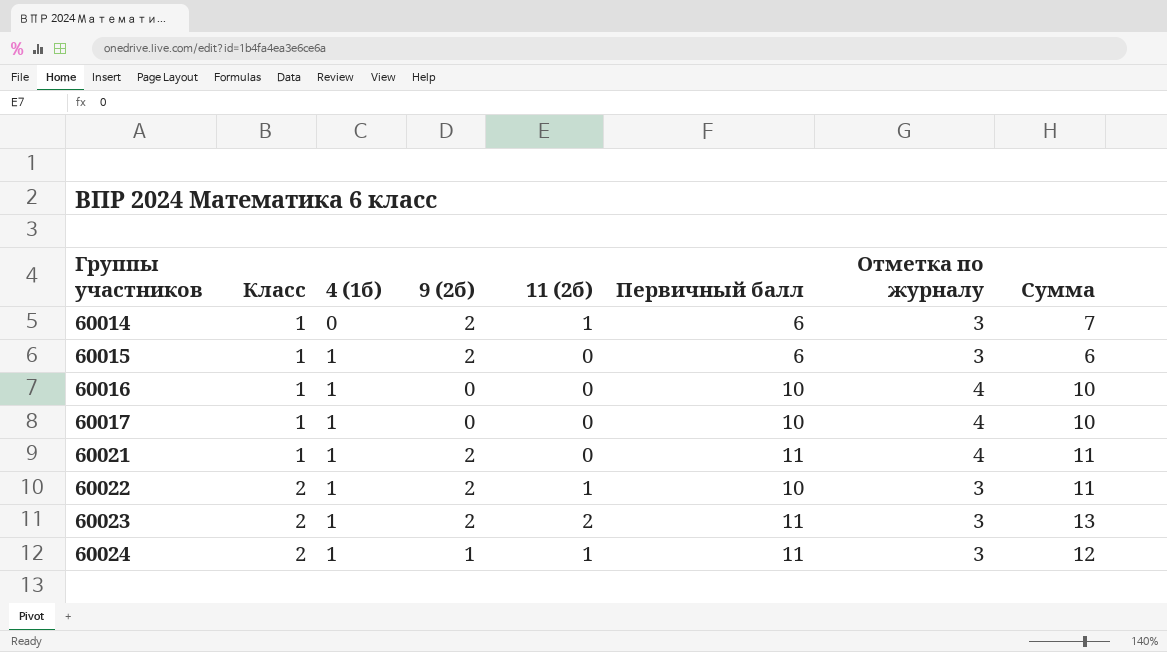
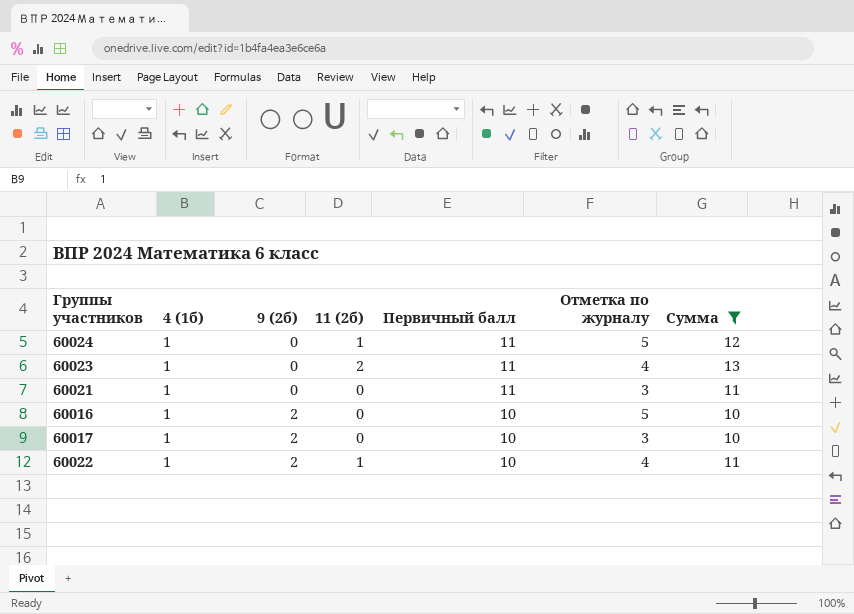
filter: none -> Сумма >= 10
row order: Группы участников ascending -> 9 (2б) ascending
column Класс | position: 2 -> none
60024 | 9 (2б): 1 -> 0
60024 | Отметка по журналу: 3 -> 5
60023 | 9 (2б): 2 -> 0
60023 | Отметка по журналу: 3 -> 4
60021 | 9 (2б): 2 -> 0
60021 | Отметка по журналу: 4 -> 3
60016 | 9 (2б): 0 -> 2
60016 | Отметка по журналу: 4 -> 5
60017 | 9 (2б): 0 -> 2
60017 | Отметка по журналу: 4 -> 3
60022 | Отметка по журналу: 3 -> 4

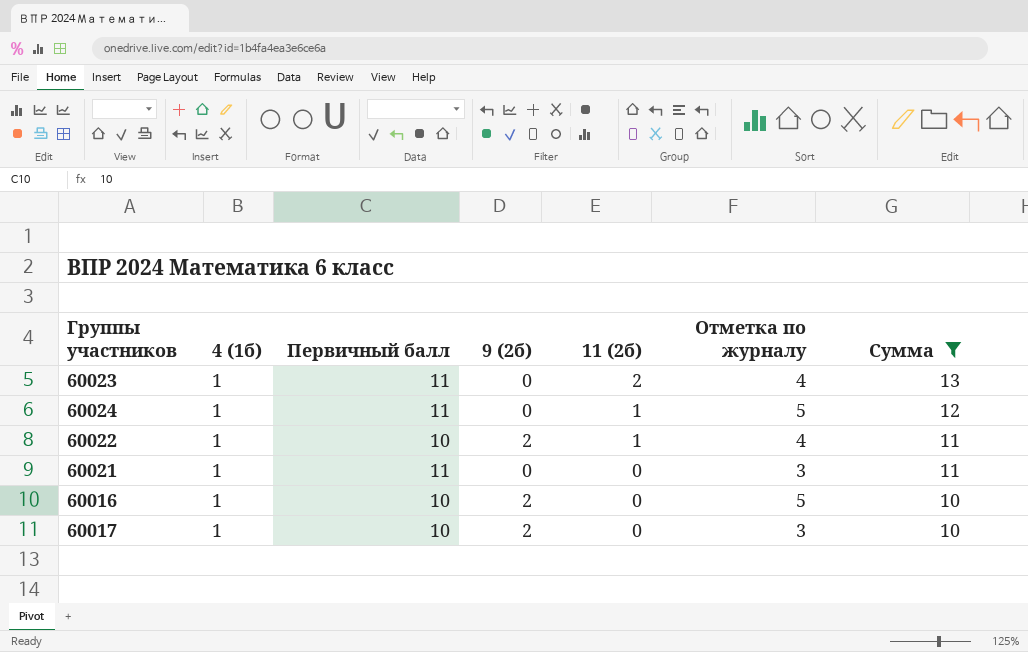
row order: 9 (2б) ascending -> 11 (2б) descending
column Первичный балл | position: 5 -> 3

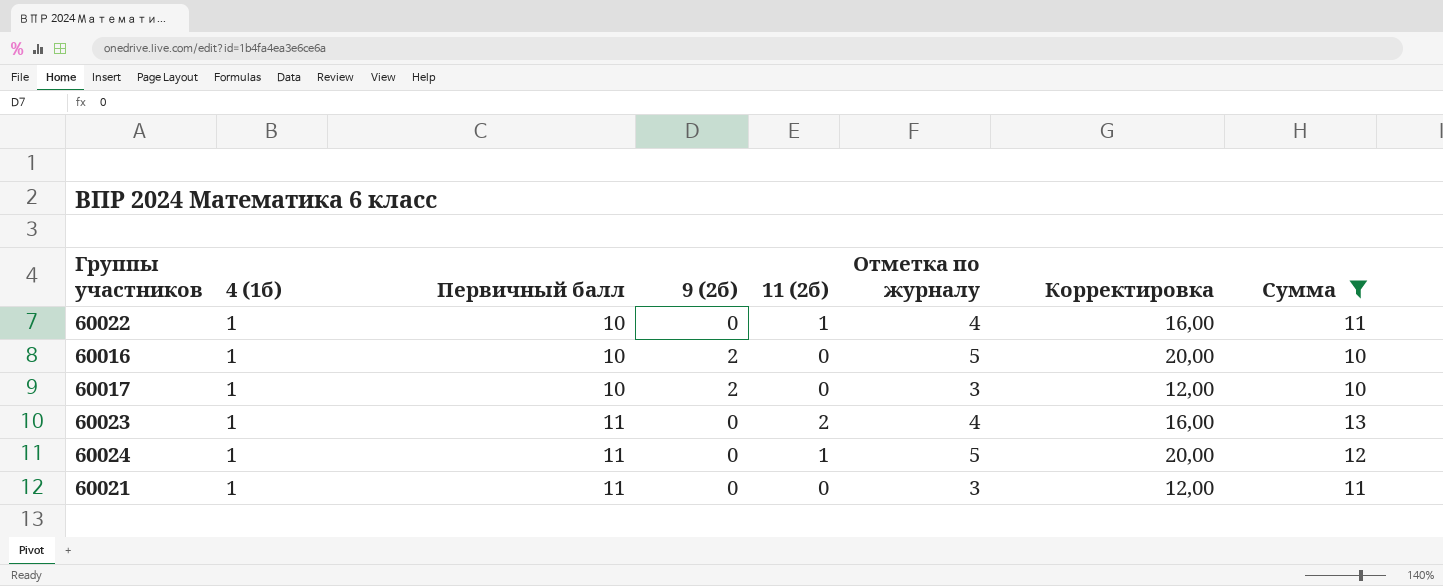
row order: 11 (2б) descending -> Первичный балл ascending
column Корректировка | formula: none -> [Отметка по журналу] * 4
60022 | 9 (2б): 2 -> 0

